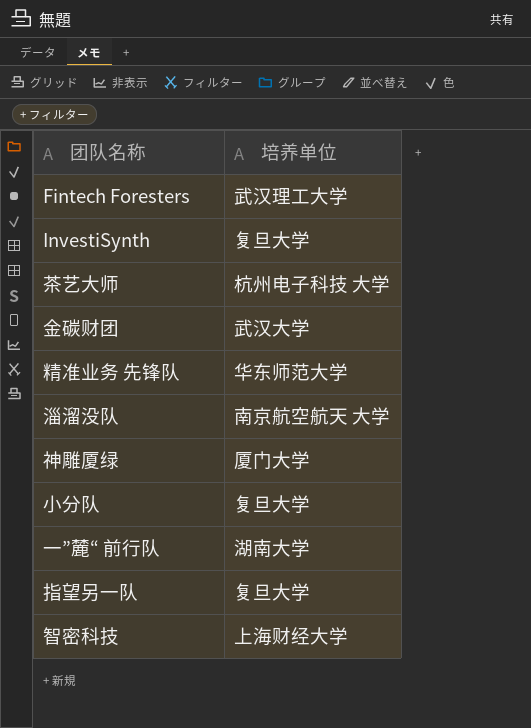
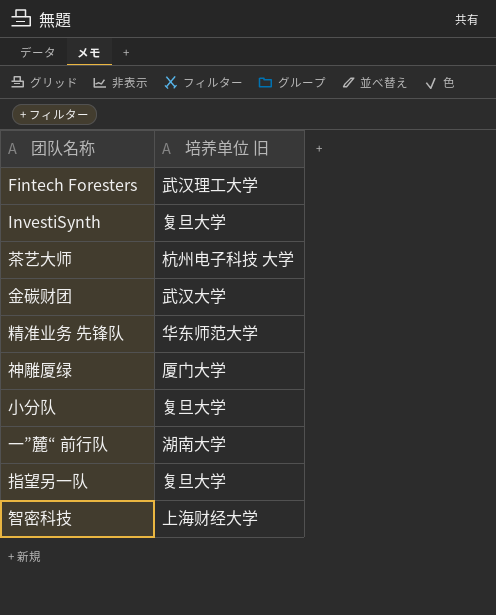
column name: 培养单位 -> 培养单位 旧
row 淄溜没队: 南京航空航天 大学 -> none

